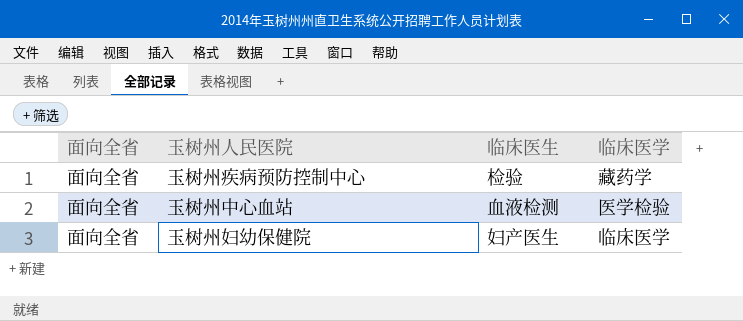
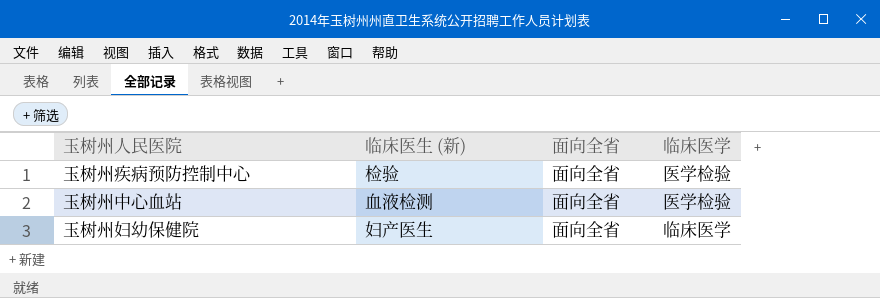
column name: 临床医生 -> 临床医生 (新)
column 面向全省 | position: 1 -> 3
玉树州疾病预防控制中心 | 临床医学: 藏药学 -> 医学检验

